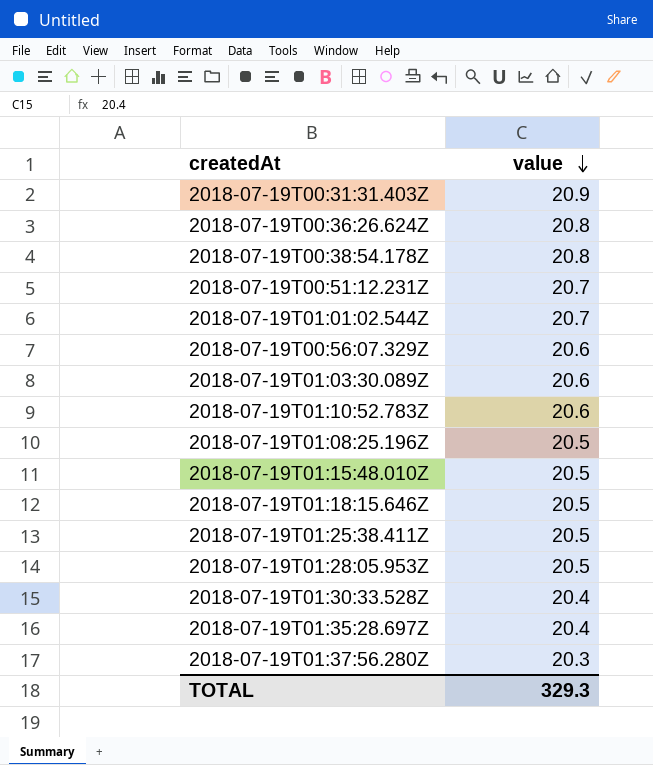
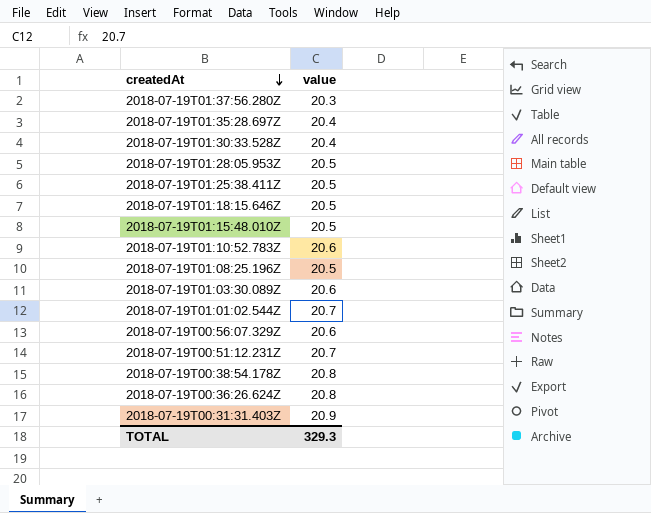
row order: value descending -> createdAt descending

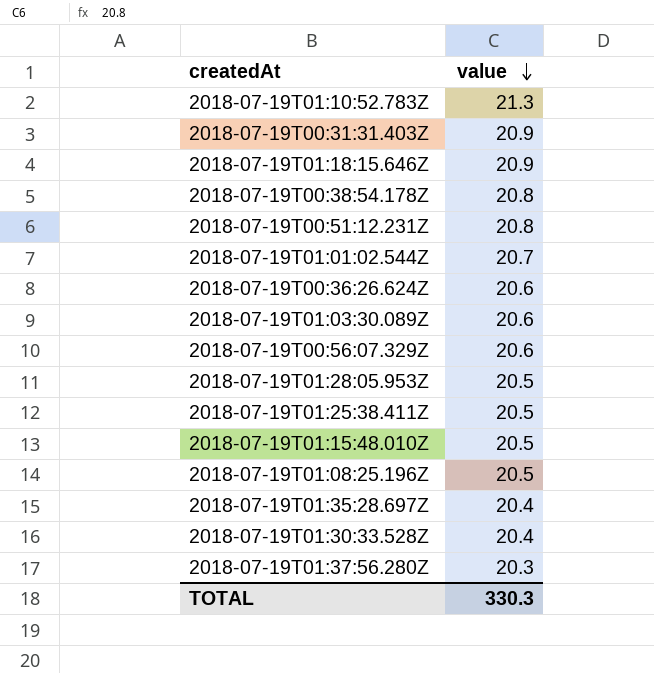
row order: createdAt descending -> value descending
2018-07-19T01:10:52.783Z | value: 20.6 -> 21.3
2018-07-19T01:18:15.646Z | value: 20.5 -> 20.9
2018-07-19T00:51:12.231Z | value: 20.7 -> 20.8
2018-07-19T00:36:26.624Z | value: 20.8 -> 20.6
TOTAL | value: 329.3 -> 330.3

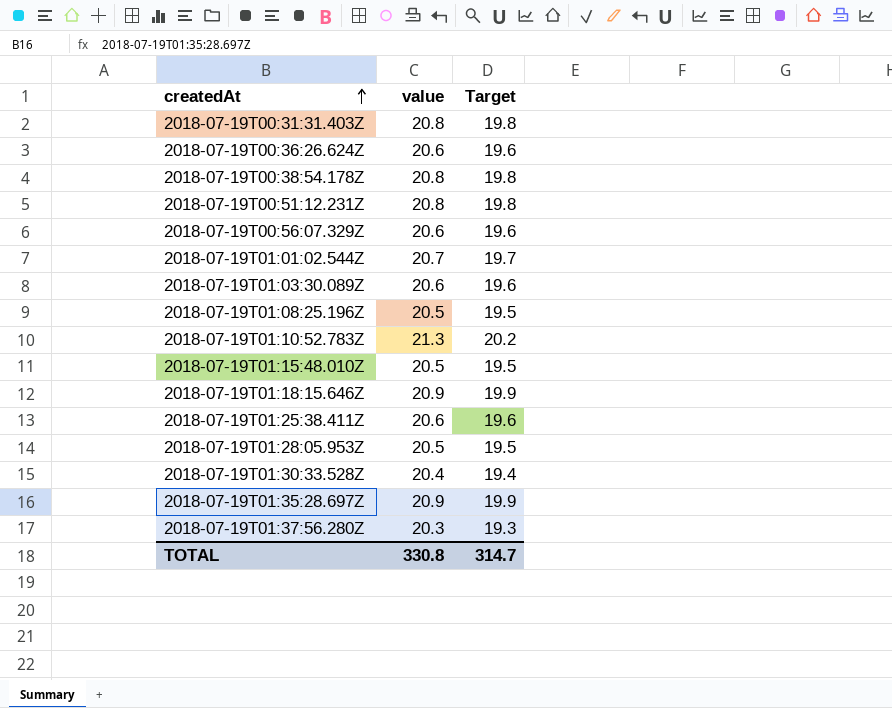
row order: value descending -> createdAt ascending
column Target | formula: none -> [value] * 0.95
2018-07-19T00:31:31.403Z | value: 20.9 -> 20.8
2018-07-19T01:25:38.411Z | value: 20.5 -> 20.6
2018-07-19T01:35:28.697Z | value: 20.4 -> 20.9
TOTAL | value: 330.3 -> 330.8

